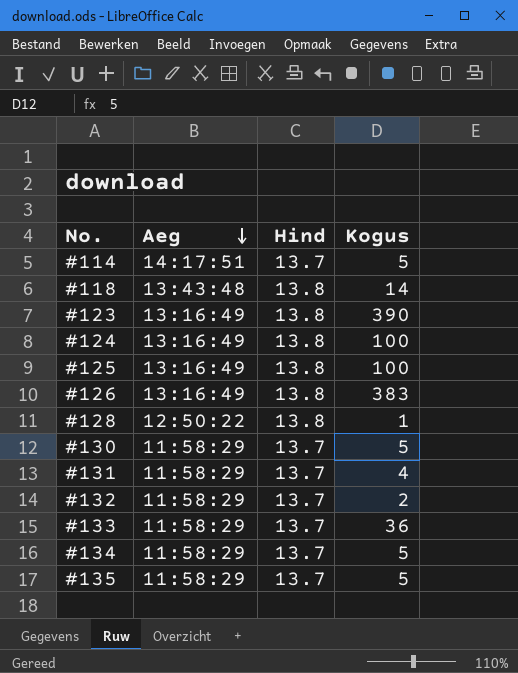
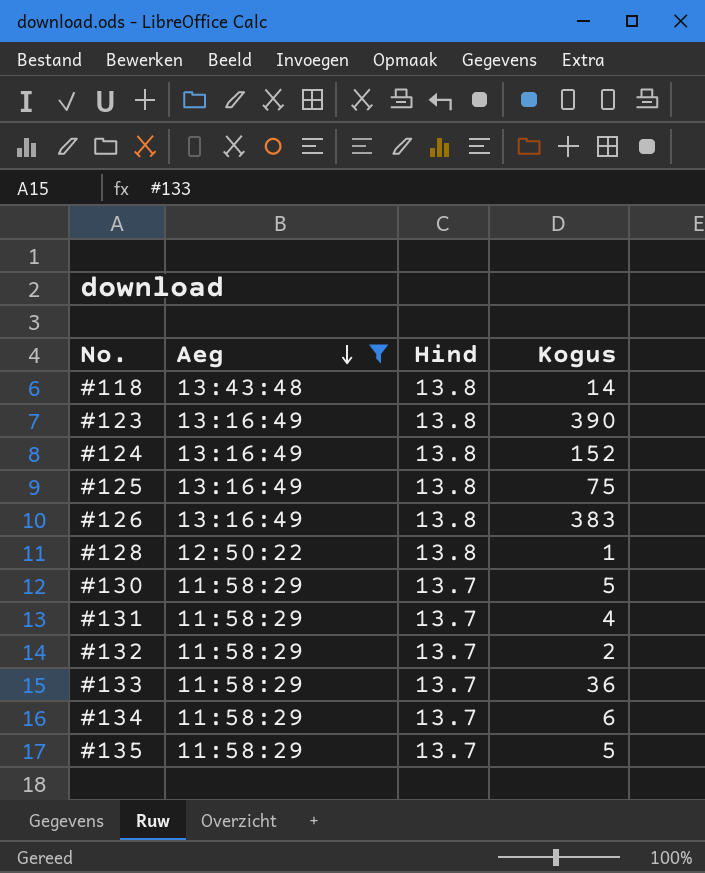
filter: none -> Aeg != 14:17:51
#124 | Kogus: 100 -> 152
#125 | Kogus: 100 -> 75
#134 | Kogus: 5 -> 6

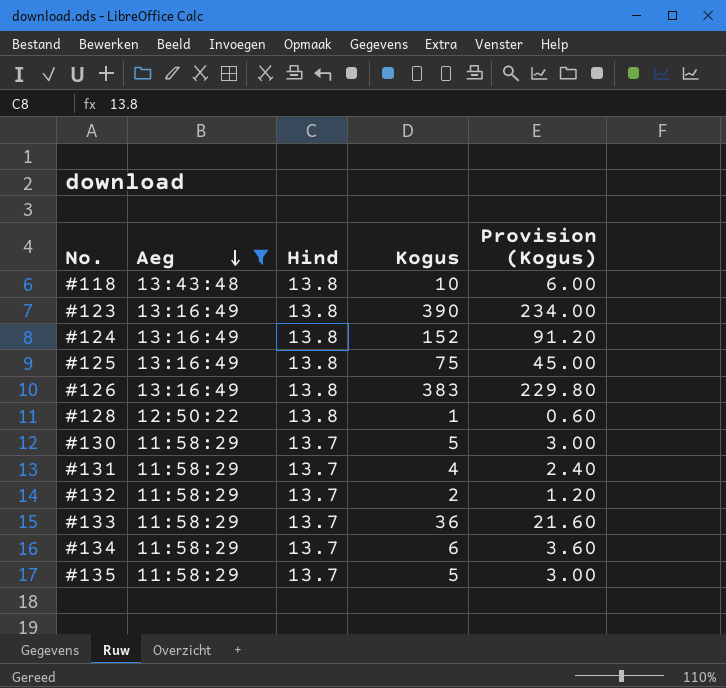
column Provision (Kogus) | formula: none -> [Kogus] * 0.6
#118 | Kogus: 14 -> 10

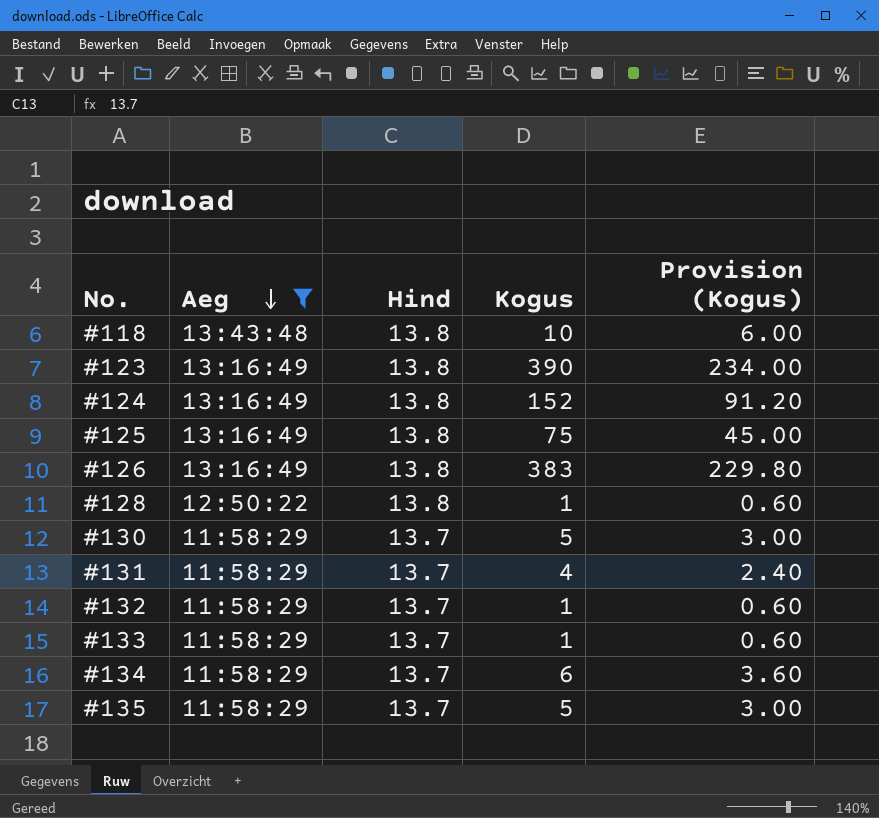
#132 | Kogus: 2 -> 1
#132 | Provision (Kogus): 1.20 -> 0.60
#133 | Kogus: 36 -> 1
#133 | Provision (Kogus): 21.60 -> 0.60

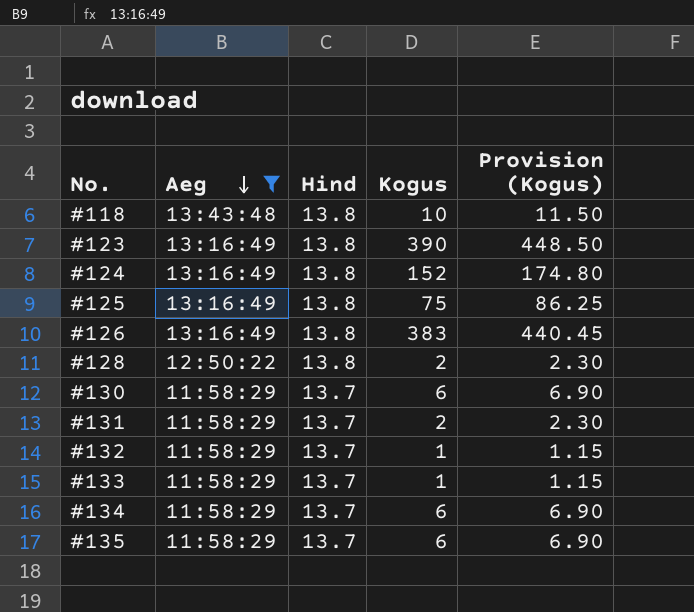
column Provision (Kogus) | formula: [Kogus] * 0.6 -> [Kogus] * 1.15
#128 | Kogus: 1 -> 2
#130 | Kogus: 5 -> 6
#131 | Kogus: 4 -> 2
#135 | Kogus: 5 -> 6

